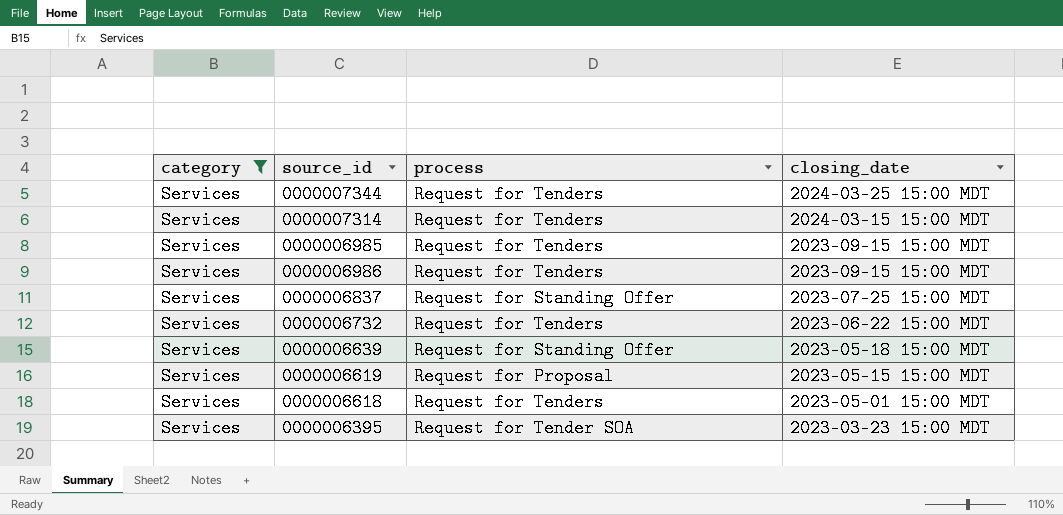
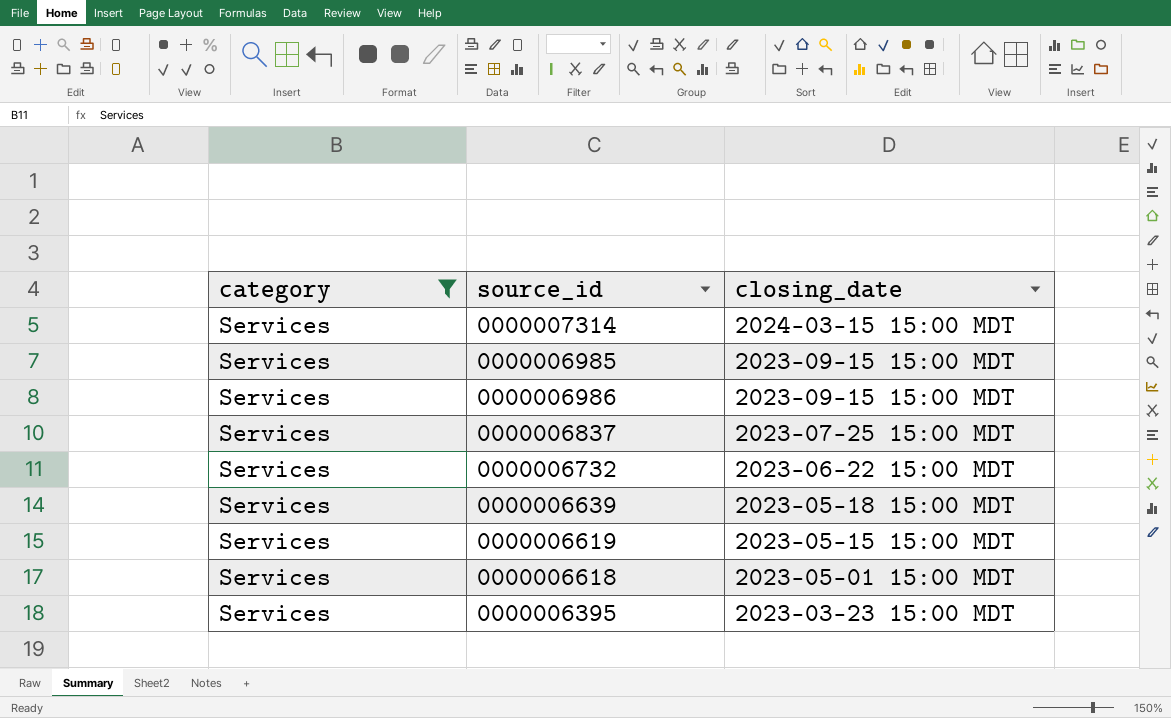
column process | position: 3 -> none
row 0000007344: Services | Request for Tenders | 2024-03-25 15:00 MDT -> none

